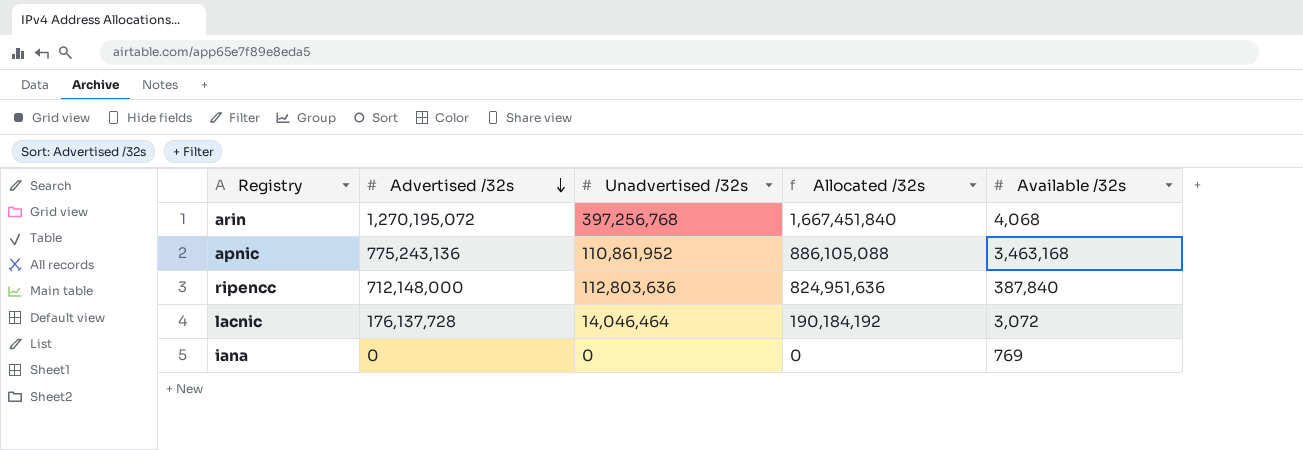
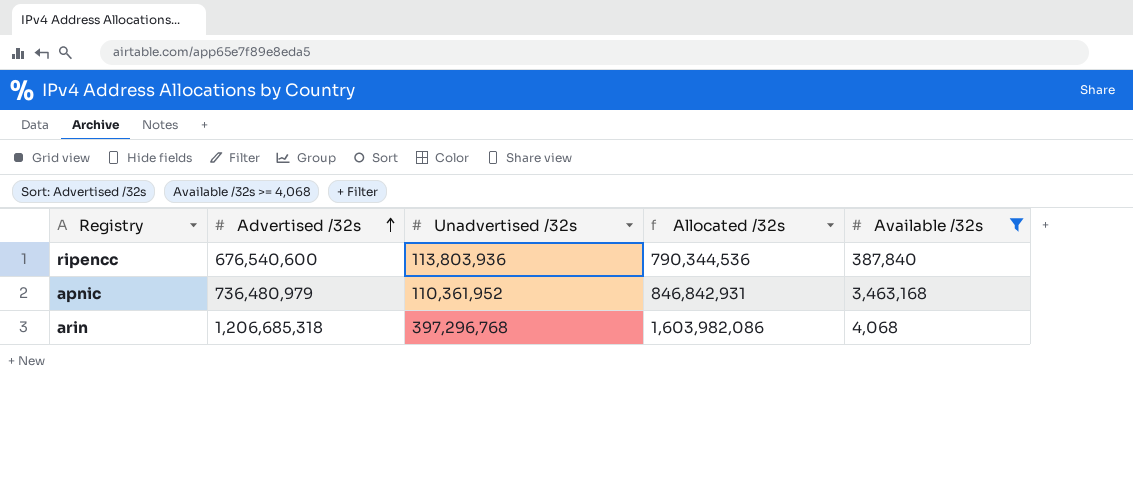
filter: none -> Available /32s >= 4,068
row order: Advertised /32s descending -> Advertised /32s ascending
ripencc | Advertised /32s: 712,148,000 -> 676,540,600
ripencc | Unadvertised /32s: 112,803,636 -> 113,803,936
ripencc | Allocated /32s: 824,951,636 -> 790,344,536
apnic | Advertised /32s: 775,243,136 -> 736,480,979
apnic | Unadvertised /32s: 110,861,952 -> 110,361,952
apnic | Allocated /32s: 886,105,088 -> 846,842,931
arin | Advertised /32s: 1,270,195,072 -> 1,206,685,318
arin | Unadvertised /32s: 397,256,768 -> 397,296,768
arin | Allocated /32s: 1,667,451,840 -> 1,603,982,086

